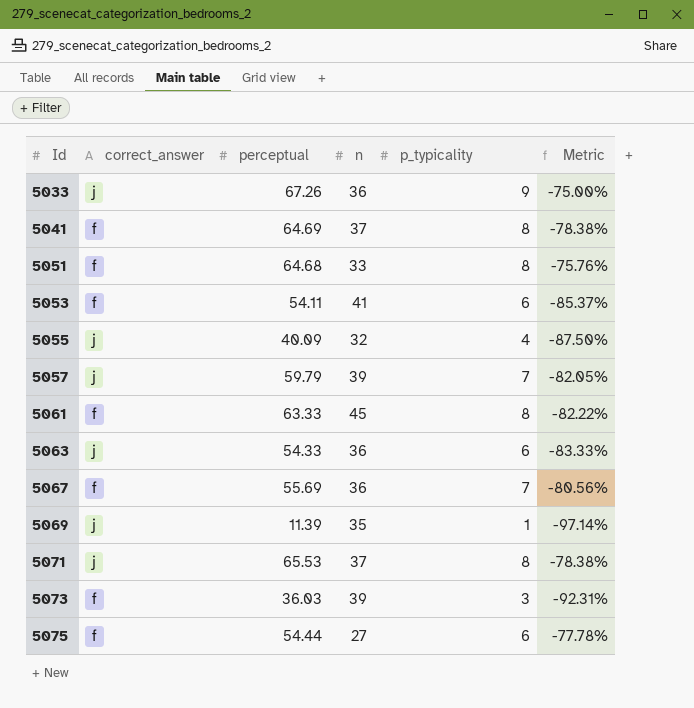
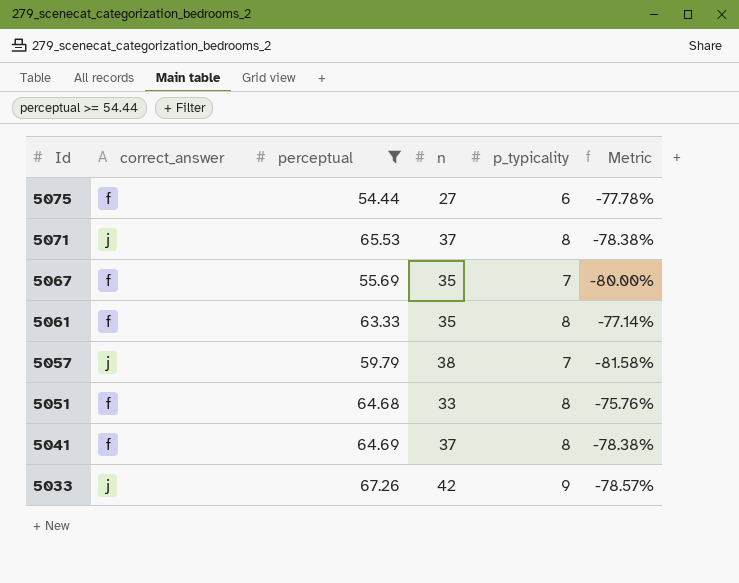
filter: none -> perceptual >= 54.44
row order: Id ascending -> Id descending
5067 | n: 36 -> 35
5067 | Metric: -80.56% -> -80.00%
5061 | n: 45 -> 35
5061 | Metric: -82.22% -> -77.14%
5057 | n: 39 -> 38
5057 | Metric: -82.05% -> -81.58%
5033 | n: 36 -> 42
5033 | Metric: -75.00% -> -78.57%

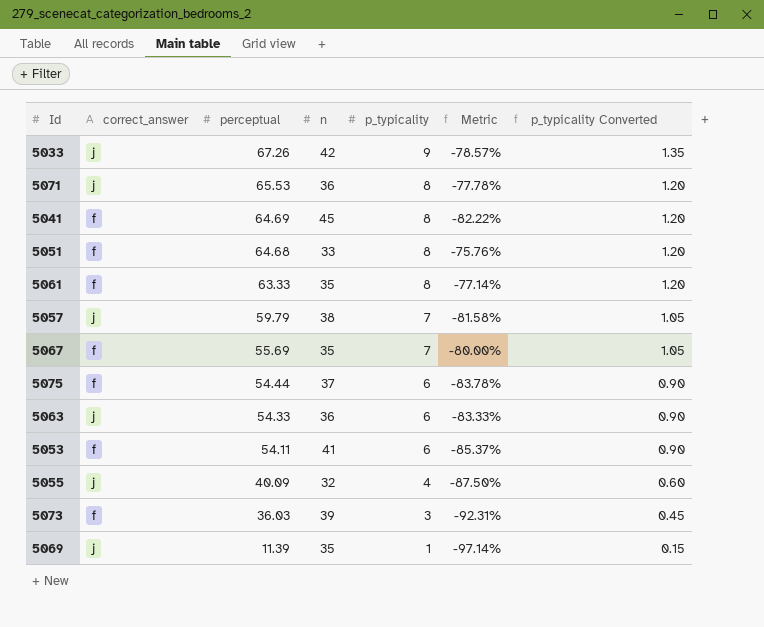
filter: perceptual >= 54.44 -> none
row order: Id descending -> perceptual descending
column p_typicality Converted | formula: none -> [p_typicality] * 0.15
5071 | n: 37 -> 36
5071 | Metric: -78.38% -> -77.78%
5041 | n: 37 -> 45
5041 | Metric: -78.38% -> -82.22%
5075 | n: 27 -> 37
5075 | Metric: -77.78% -> -83.78%

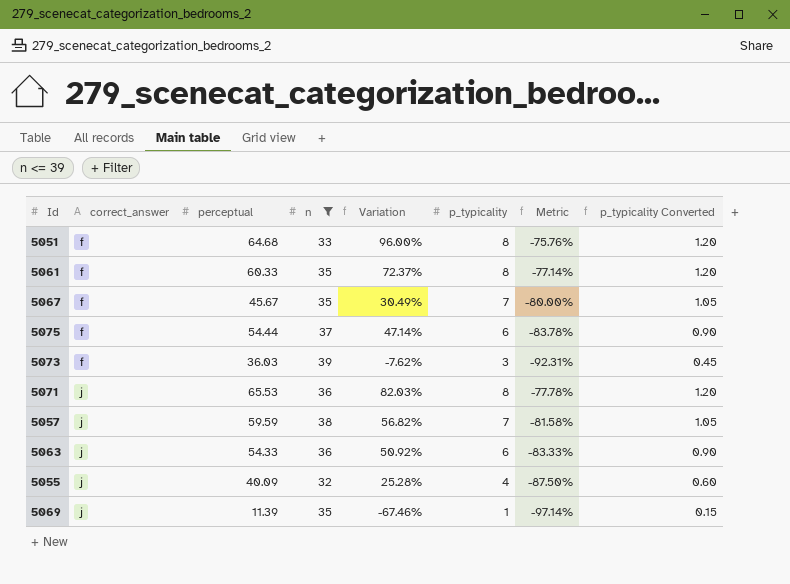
filter: none -> n <= 39
row order: perceptual descending -> correct_answer ascending
column Variation | formula: none -> ([perceptual] - [n]) / [n]
5061 | perceptual: 63.33 -> 60.33
5067 | perceptual: 55.69 -> 45.67
5057 | perceptual: 59.79 -> 59.59

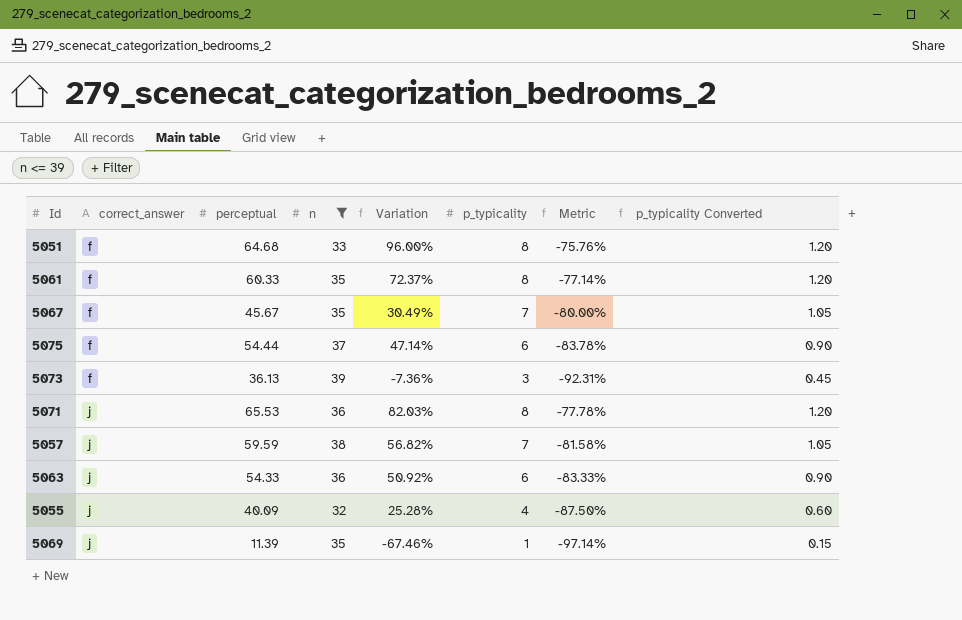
5073 | perceptual: 36.03 -> 36.13
5073 | Variation: -7.62% -> -7.36%

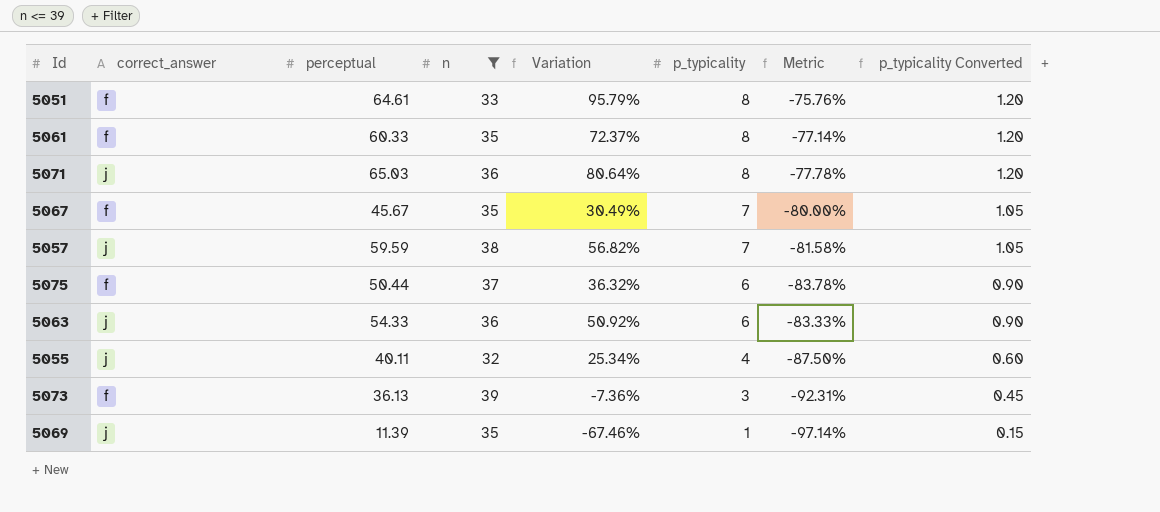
row order: correct_answer ascending -> p_typicality descending
5051 | perceptual: 64.68 -> 64.61
5051 | Variation: 96.00% -> 95.79%
5071 | perceptual: 65.53 -> 65.03
5071 | Variation: 82.03% -> 80.64%
5075 | perceptual: 54.44 -> 50.44
5075 | Variation: 47.14% -> 36.32%
5055 | perceptual: 40.09 -> 40.11
5055 | Variation: 25.28% -> 25.34%

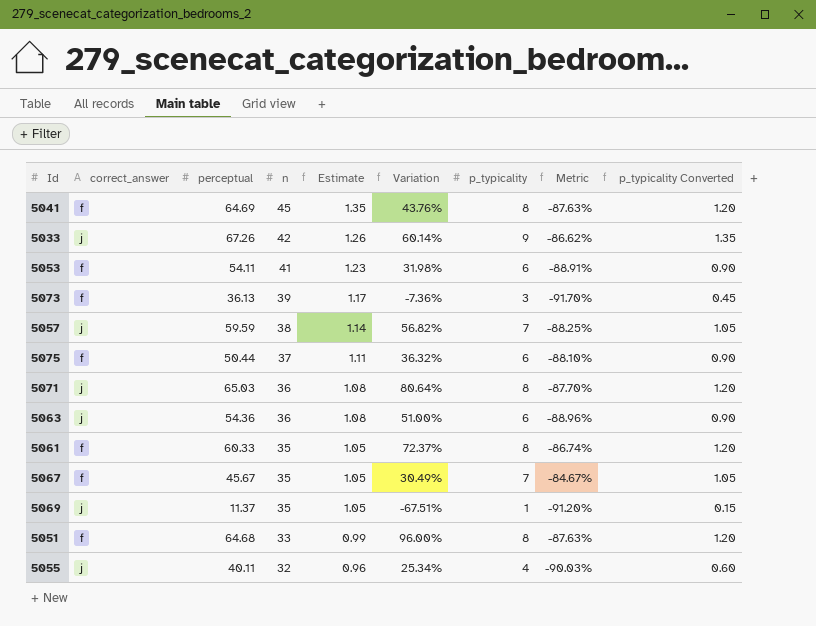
filter: n <= 39 -> none
row order: p_typicality descending -> n descending
column Estimate | formula: none -> [n] * 0.03
column Metric | formula: ([p_typicality] - [n]) / [n] -> ([p_typicality] - [perceptual]) / [perceptual]
5063 | perceptual: 54.33 -> 54.36
5063 | Variation: 50.92% -> 51.00%
5069 | perceptual: 11.39 -> 11.37
5069 | Variation: -67.46% -> -67.51%
5051 | perceptual: 64.61 -> 64.68
5051 | Variation: 95.79% -> 96.00%

